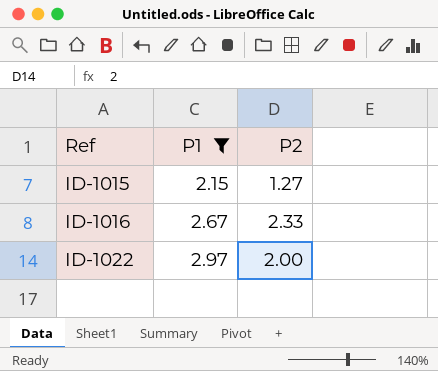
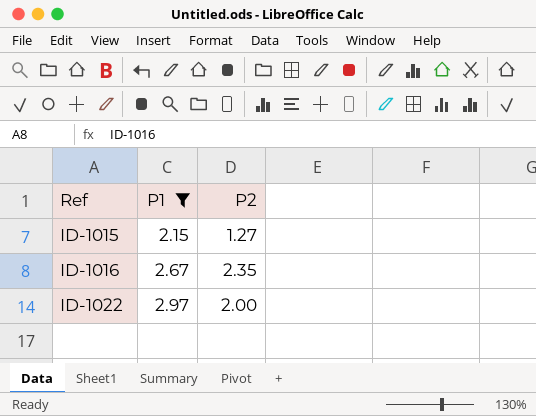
ID-1016 | P2: 2.33 -> 2.35

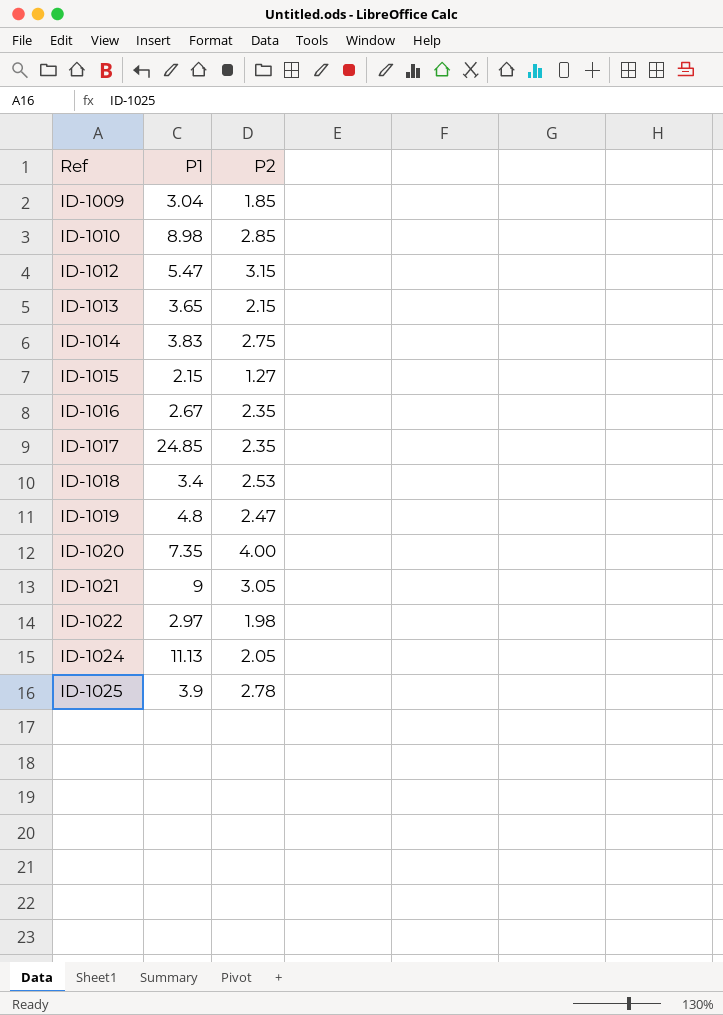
filter: P1 <= 2.97 -> none
ID-1022 | P2: 2.00 -> 1.98

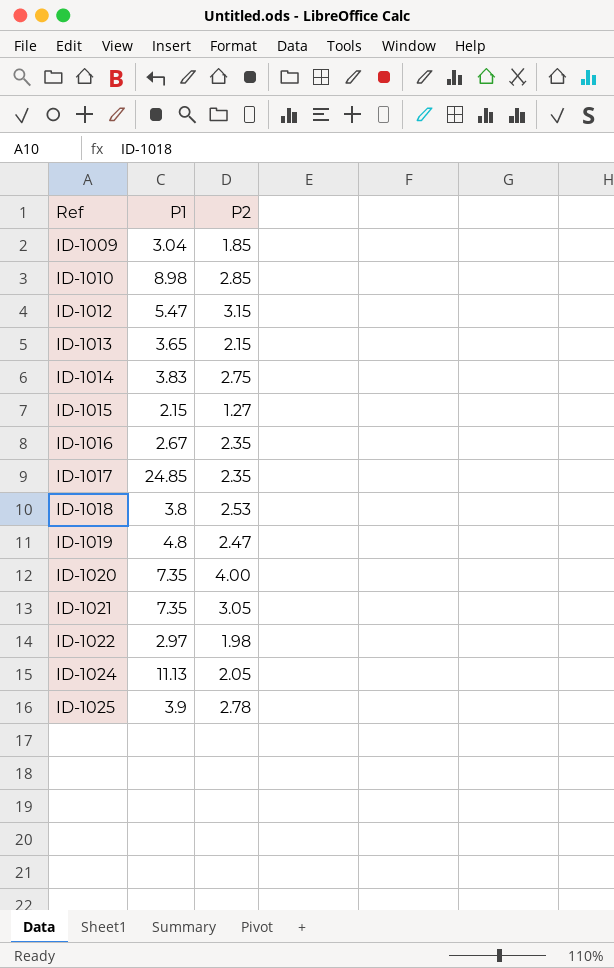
ID-1018 | P1: 3.4 -> 3.8
ID-1021 | P1: 9 -> 7.35

